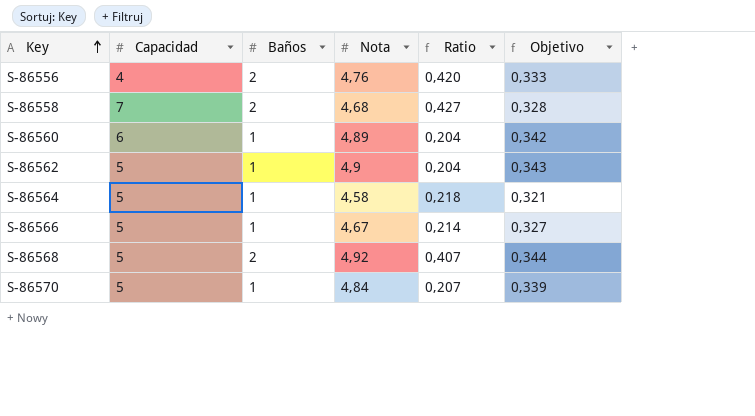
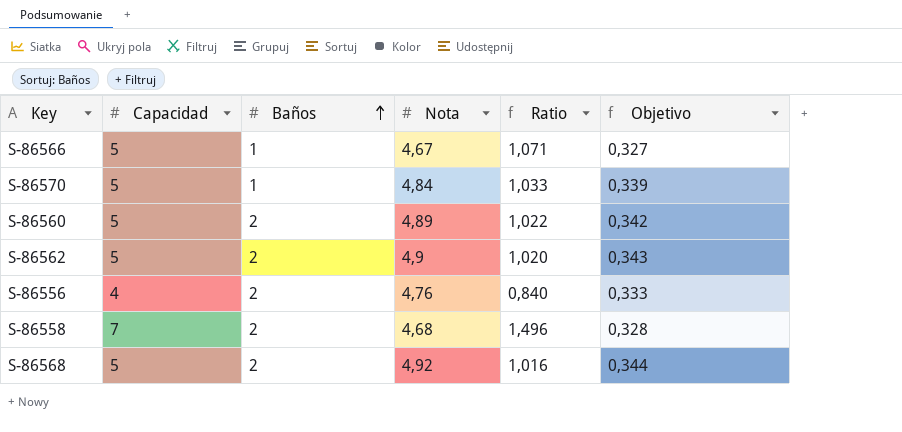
row order: Key ascending -> Baños ascending
column Ratio | formula: [Baños] / [Nota] -> [Capacidad] / [Nota]
row S-86564: 5 | 1 | 4,58 | 0,218 | 0,321 -> none
S-86560 | Capacidad: 6 -> 5
S-86560 | Baños: 1 -> 2
S-86562 | Baños: 1 -> 2

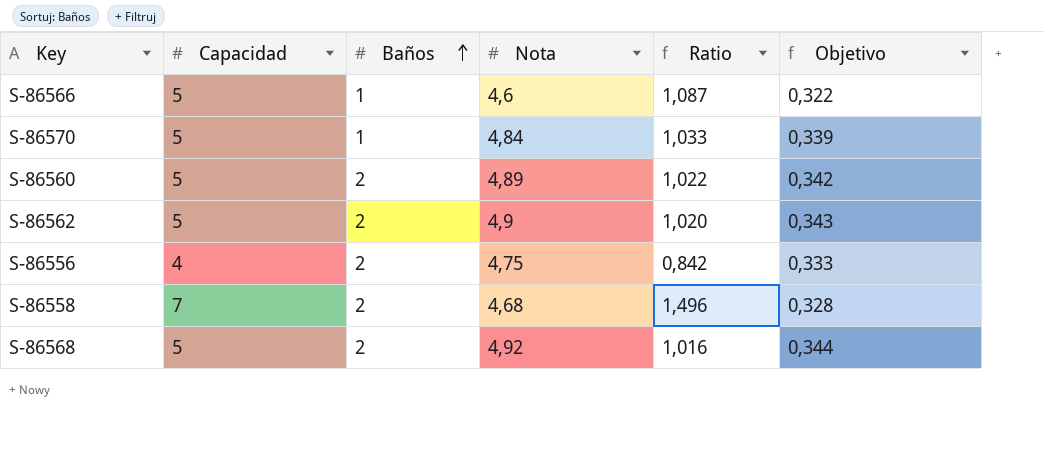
S-86566 | Nota: 4,67 -> 4,6
S-86566 | Ratio: 1,071 -> 1,087
S-86566 | Objetivo: 0,327 -> 0,322
S-86556 | Nota: 4,76 -> 4,75
S-86556 | Ratio: 0,840 -> 0,842

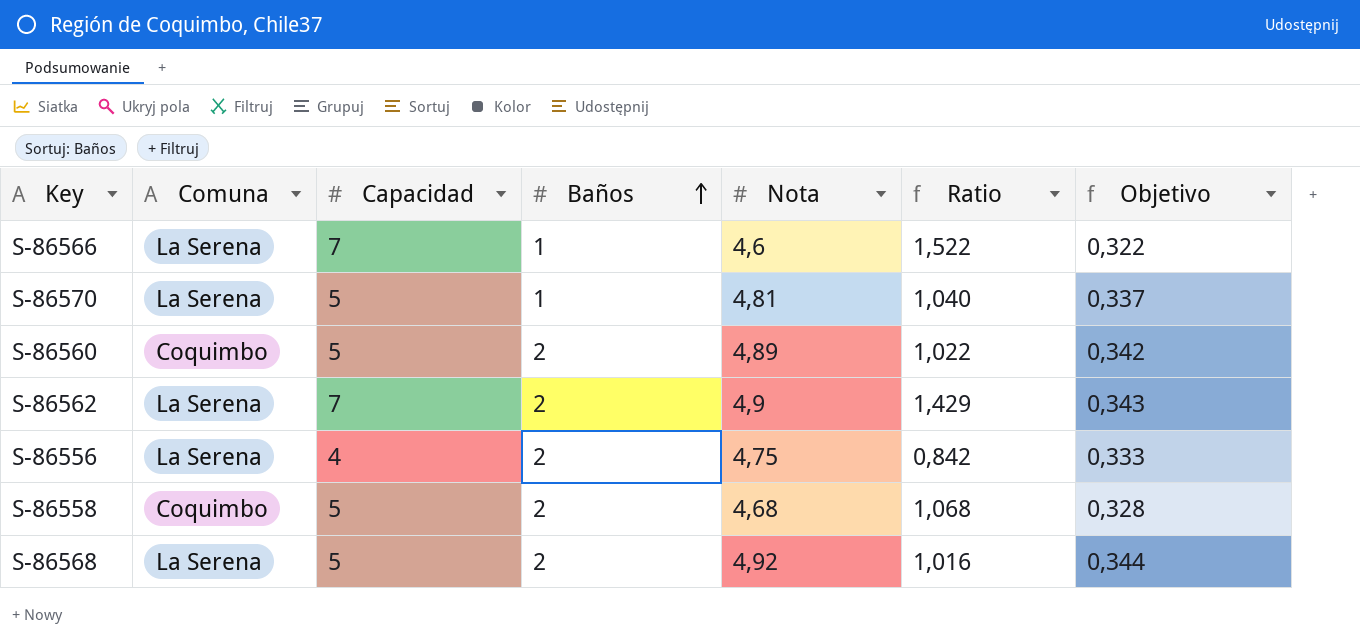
column Comuna | position: none -> 2
S-86566 | Capacidad: 5 -> 7
S-86566 | Ratio: 1,087 -> 1,522
S-86570 | Nota: 4,84 -> 4,81
S-86570 | Ratio: 1,033 -> 1,040
S-86570 | Objetivo: 0,339 -> 0,337
S-86562 | Capacidad: 5 -> 7
S-86562 | Ratio: 1,020 -> 1,429
S-86558 | Capacidad: 7 -> 5
S-86558 | Ratio: 1,496 -> 1,068

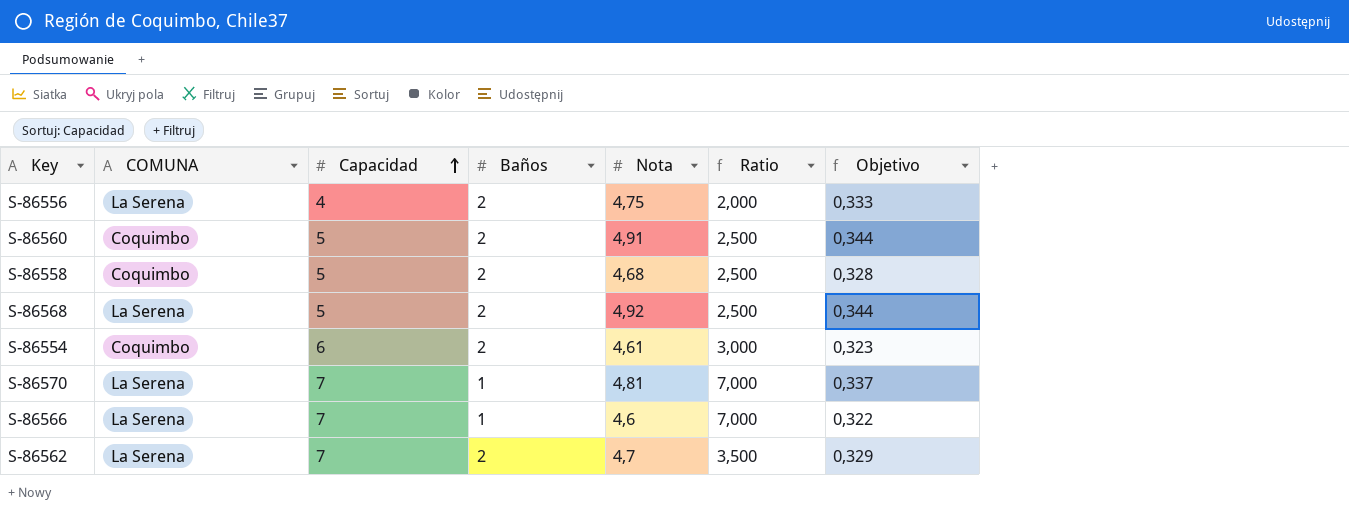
row order: Baños ascending -> Capacidad ascending
column name: Comuna -> COMUNA
column Ratio | formula: [Capacidad] / [Nota] -> [Capacidad] / [Baños]
S-86560 | Nota: 4,89 -> 4,91
S-86560 | Objetivo: 0,342 -> 0,344
row S-86554: none -> Coquimbo | 6 | 2 | 4,61 | 3,000 | 0,323
S-86570 | Capacidad: 5 -> 7
S-86562 | Nota: 4,9 -> 4,7
S-86562 | Objetivo: 0,343 -> 0,329

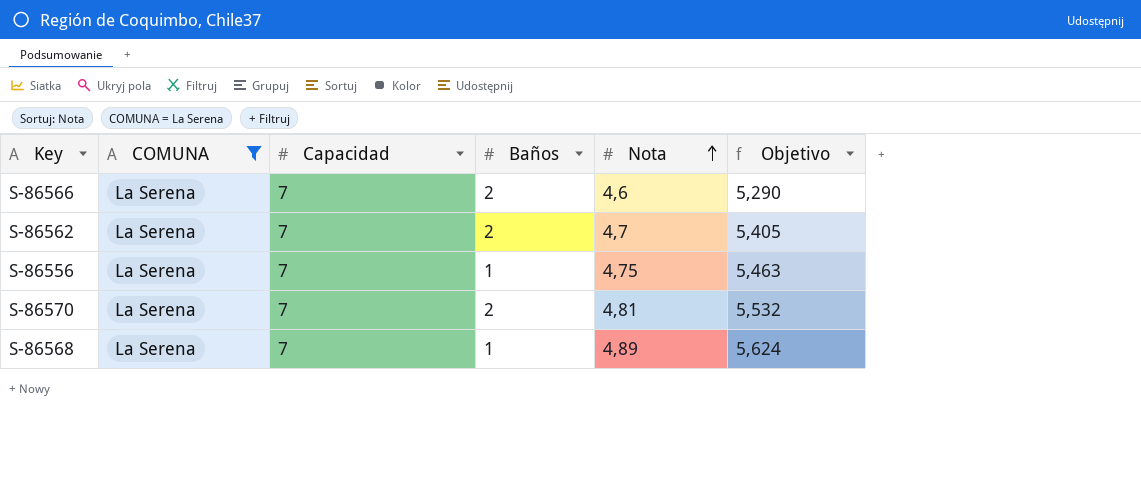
filter: none -> COMUNA = La Serena
row order: Capacidad ascending -> Nota ascending
column Ratio | formula: [Capacidad] / [Baños] -> none
column Objetivo | formula: [Nota] * 0,07 -> [Nota] * 1,15
S-86566 | Baños: 1 -> 2
S-86556 | Capacidad: 4 -> 7
S-86556 | Baños: 2 -> 1
S-86570 | Baños: 1 -> 2
S-86568 | Capacidad: 5 -> 7
S-86568 | Baños: 2 -> 1
S-86568 | Nota: 4,92 -> 4,89

